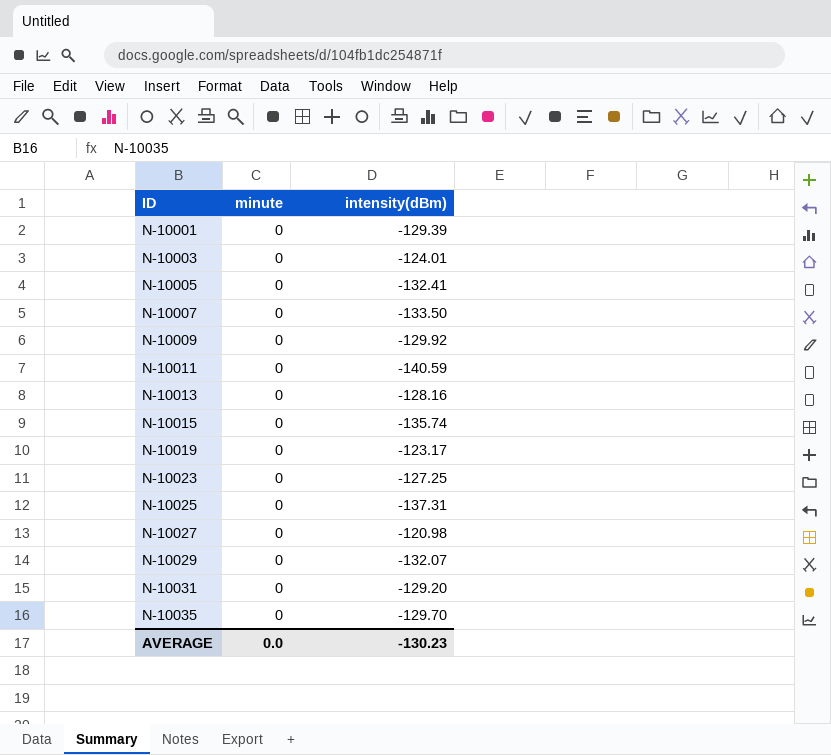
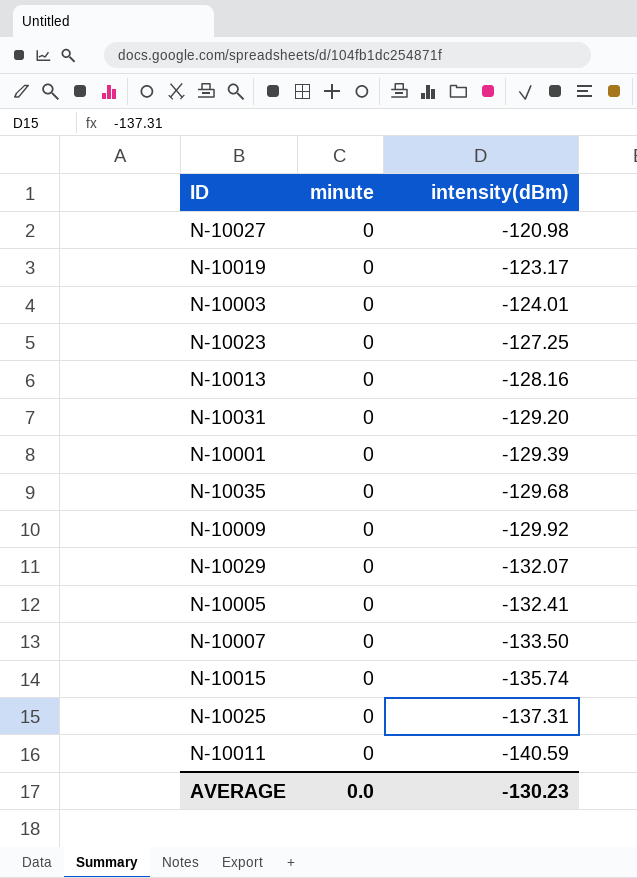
row order: ID ascending -> intensity(dBm) descending
N-10035 | intensity(dBm): -129.70 -> -129.68

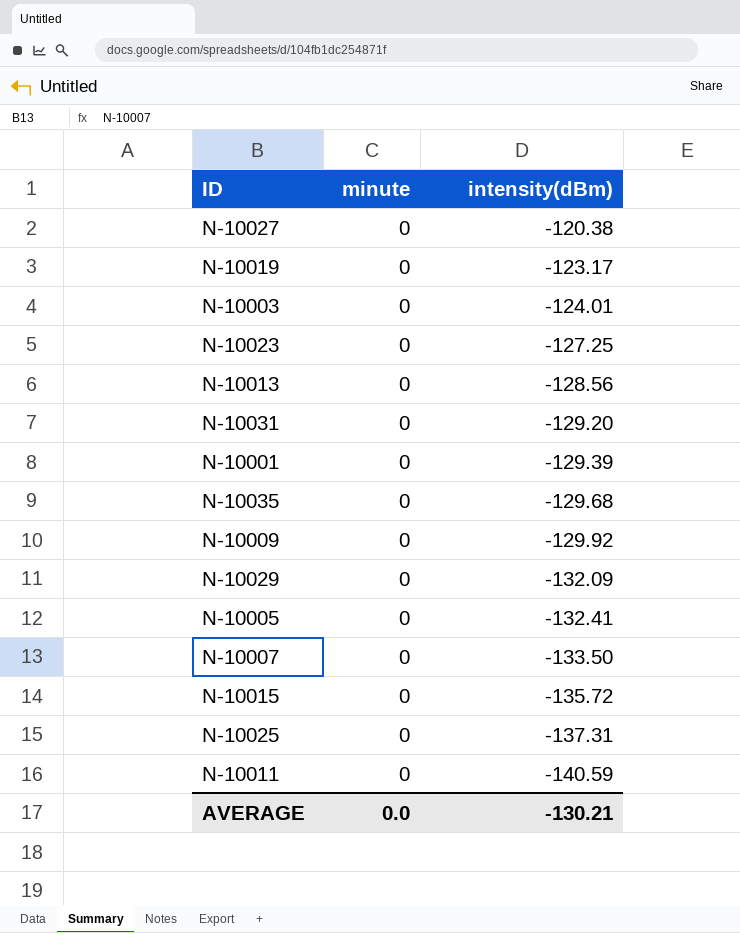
N-10027 | intensity(dBm): -120.98 -> -120.38
N-10013 | intensity(dBm): -128.16 -> -128.56
N-10029 | intensity(dBm): -132.07 -> -132.09
N-10015 | intensity(dBm): -135.74 -> -135.72
AVERAGE | intensity(dBm): -130.23 -> -130.21

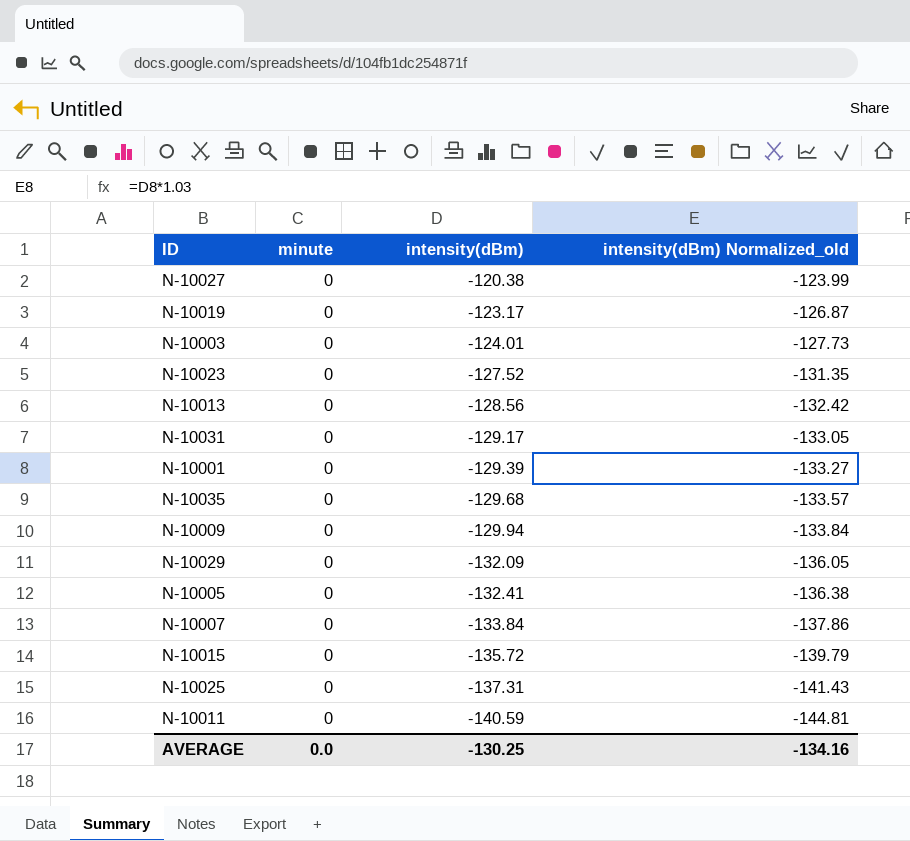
column intensity(dBm) Normalized_old | formula: none -> [intensity(dBm)] * 1.03
N-10023 | intensity(dBm): -127.25 -> -127.52
N-10031 | intensity(dBm): -129.20 -> -129.17
N-10009 | intensity(dBm): -129.92 -> -129.94
N-10007 | intensity(dBm): -133.50 -> -133.84
AVERAGE | intensity(dBm): -130.21 -> -130.25

